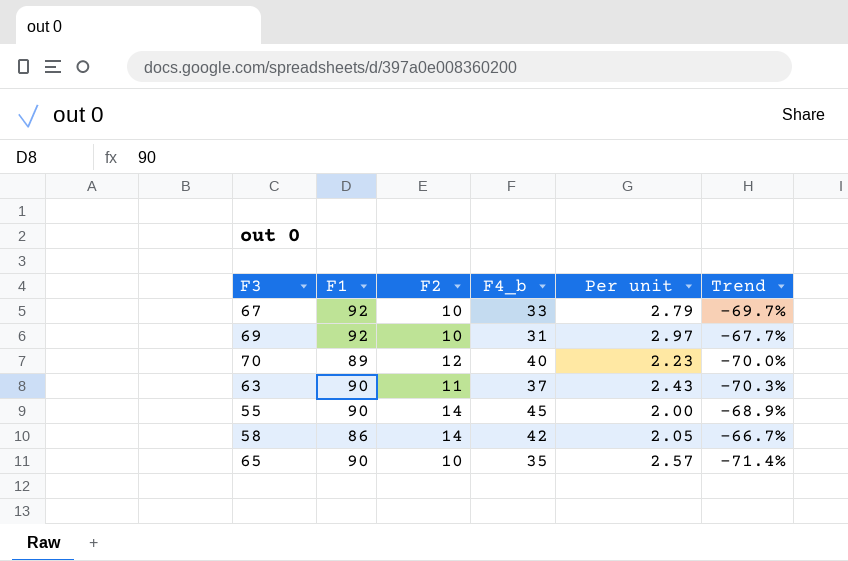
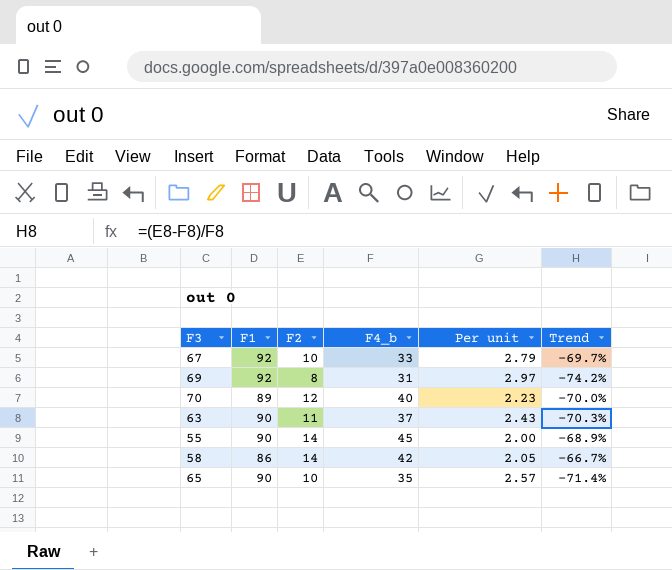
69 | F2: 10 -> 8
69 | Trend: -67.7% -> -74.2%

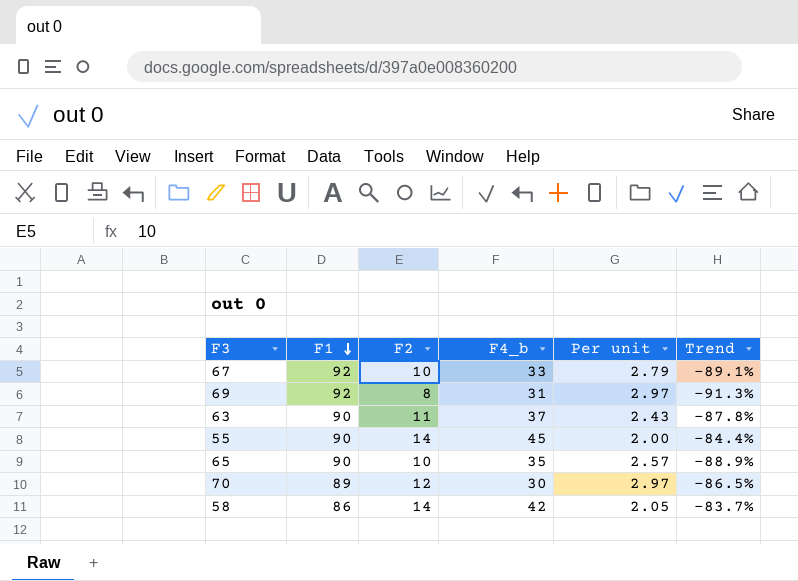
row order: none -> F1 descending
column Trend | formula: ([F2] - [F4_b]) / [F4_b] -> ([F2] - [F1]) / [F1]
70 | F4_b: 40 -> 30
70 | Per unit: 2.23 -> 2.97

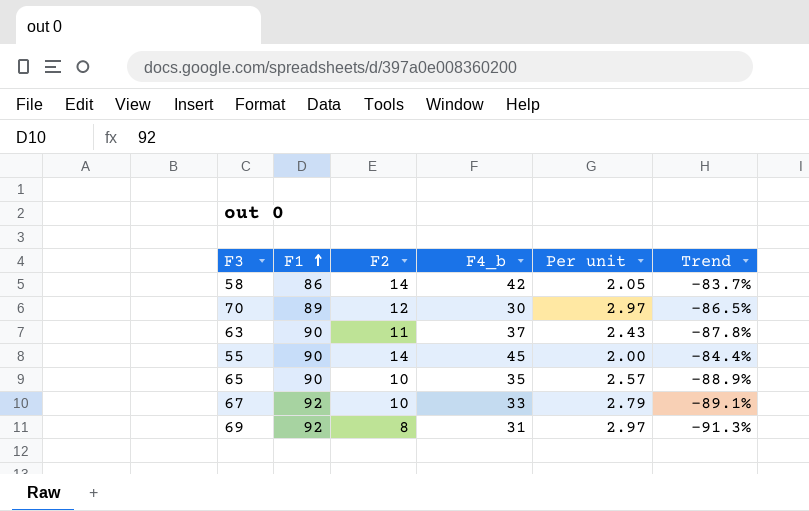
row order: F1 descending -> F1 ascending

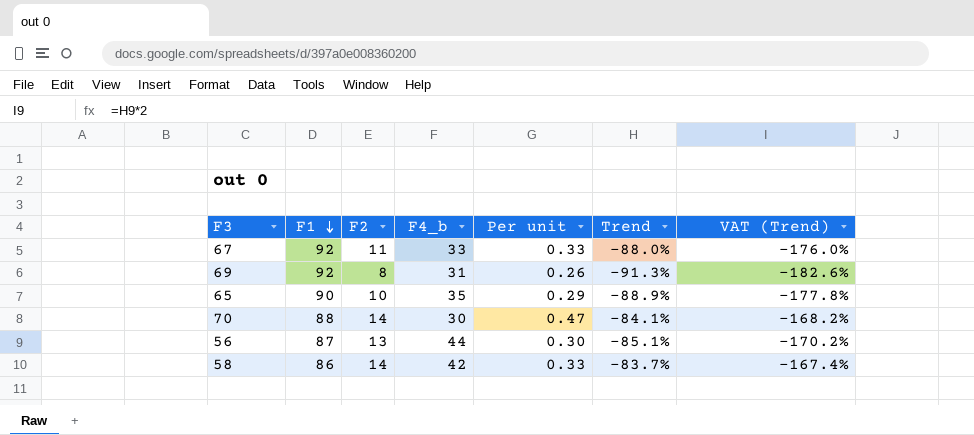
row order: F1 ascending -> F1 descending
column Per unit | formula: [F1] / [F4_b] -> [F2] / [F4_b]
column VAT (Trend) | formula: none -> [Trend] * 2
row 63: 90 | 11 | 37 | 2.43 | -87.8% -> none
row 55: 90 | 14 | 45 | 2.00 | -84.4% -> none
67 | F2: 10 -> 11
67 | Trend: -89.1% -> -88.0%
70 | F1: 89 -> 88
70 | F2: 12 -> 14
70 | Trend: -86.5% -> -84.1%
row 56: none -> 87 | 13 | 44 | 0.30 | -85.1% | -170.2%

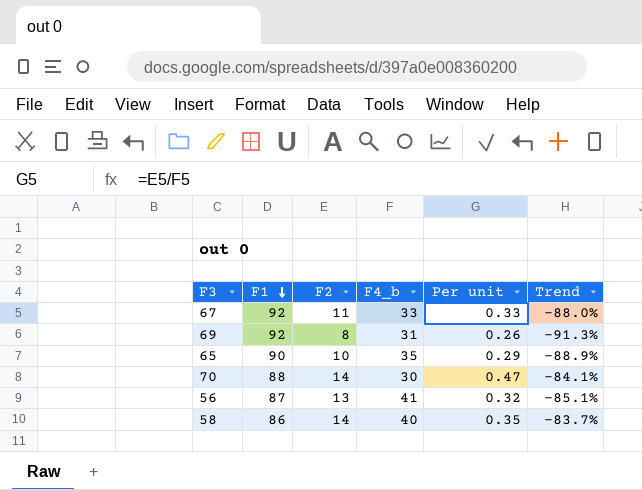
column VAT (Trend) | formula: [Trend] * 2 -> none
56 | F4_b: 44 -> 41
56 | Per unit: 0.30 -> 0.32
58 | F4_b: 42 -> 40
58 | Per unit: 0.33 -> 0.35

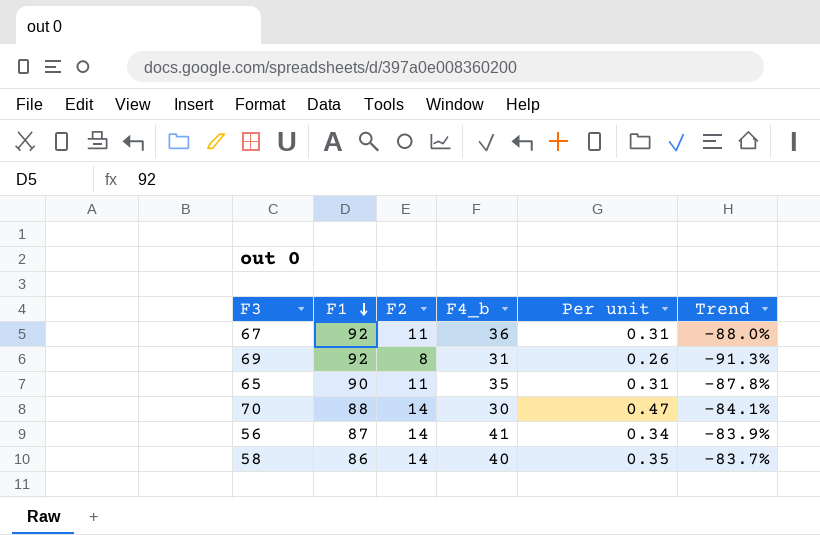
67 | F4_b: 33 -> 36
67 | Per unit: 0.33 -> 0.31
65 | F2: 10 -> 11
65 | Per unit: 0.29 -> 0.31
65 | Trend: -88.9% -> -87.8%
56 | F2: 13 -> 14
56 | Per unit: 0.32 -> 0.34
56 | Trend: -85.1% -> -83.9%

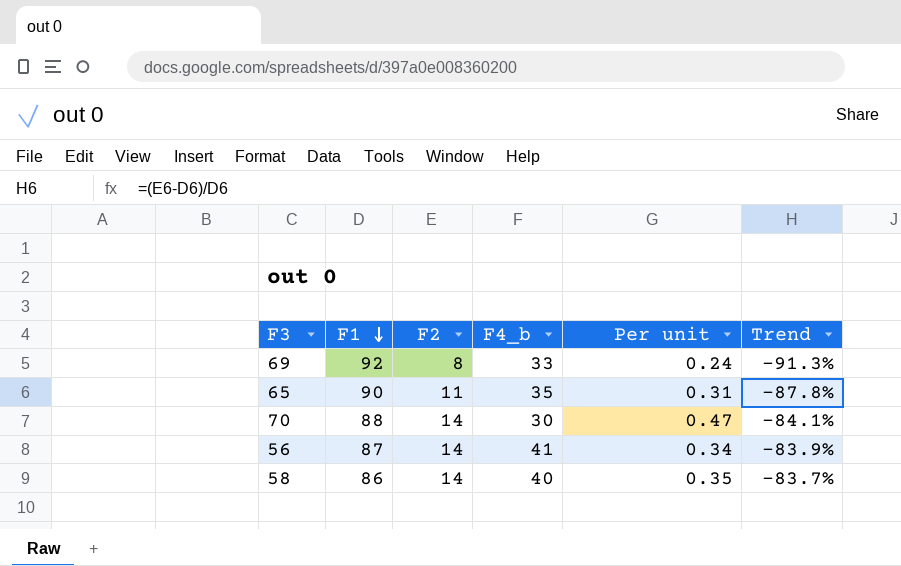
row 67: 92 | 11 | 36 | 0.31 | -88.0% -> none
69 | F4_b: 31 -> 33
69 | Per unit: 0.26 -> 0.24

